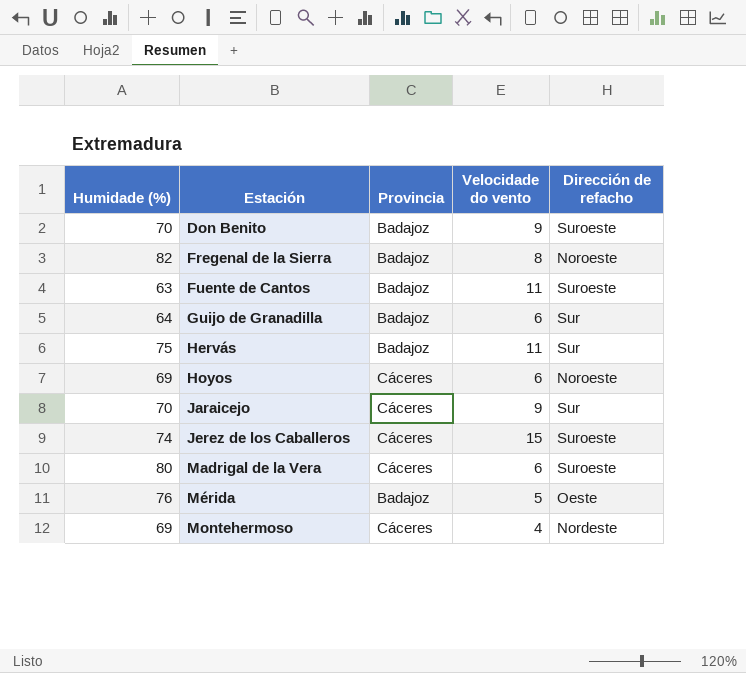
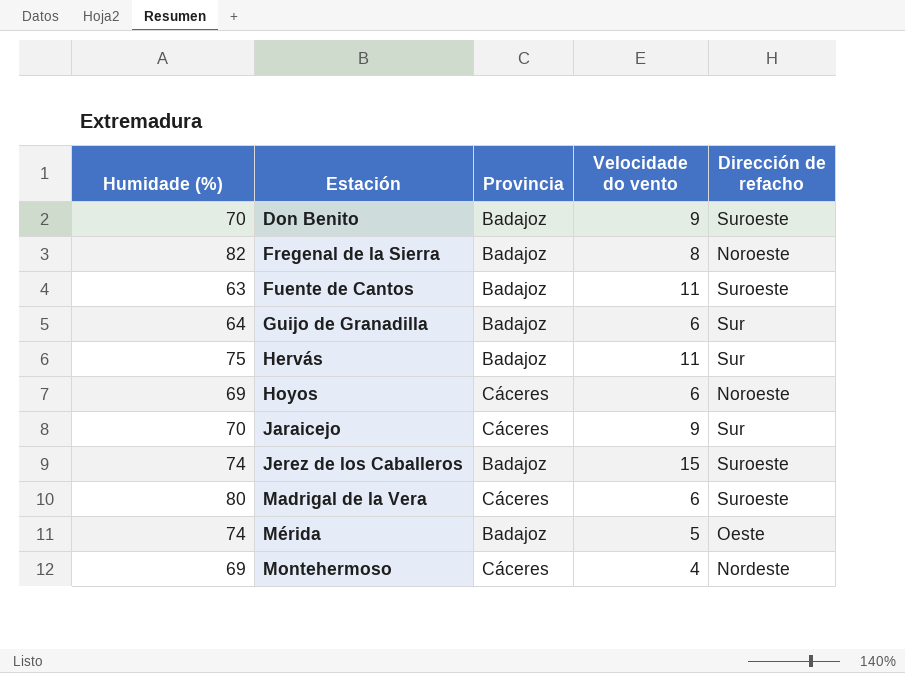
Jerez de los Caballeros | Provincia: Cáceres -> Badajoz
Mérida | Humidade (%): 76 -> 74

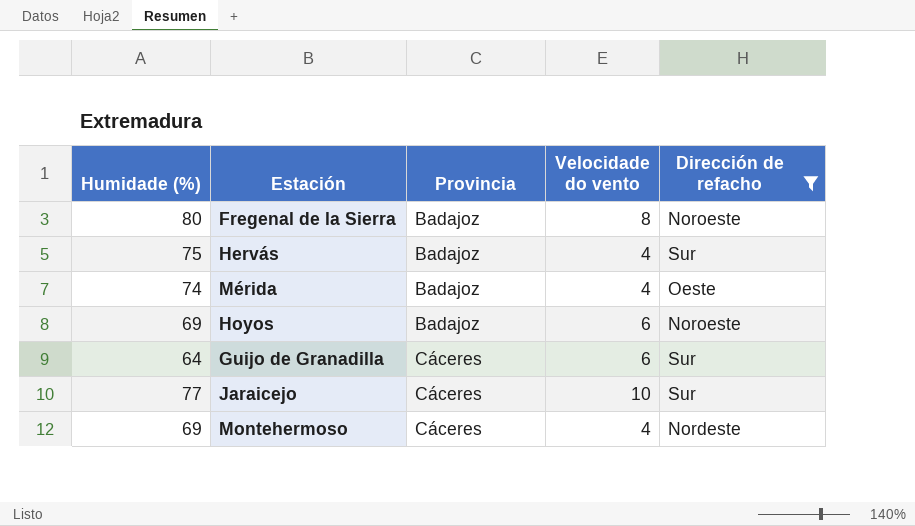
filter: none -> Dirección de refacho != Suroeste
row order: Estación ascending -> Provincia ascending
Fregenal de la Sierra | Humidade (%): 82 -> 80
Hervás | Velocidade do vento: 11 -> 4
Mérida | Velocidade do vento: 5 -> 4
Hoyos | Provincia: Cáceres -> Badajoz
Guijo de Granadilla | Provincia: Badajoz -> Cáceres
Jaraicejo | Humidade (%): 70 -> 77
Jaraicejo | Velocidade do vento: 9 -> 10

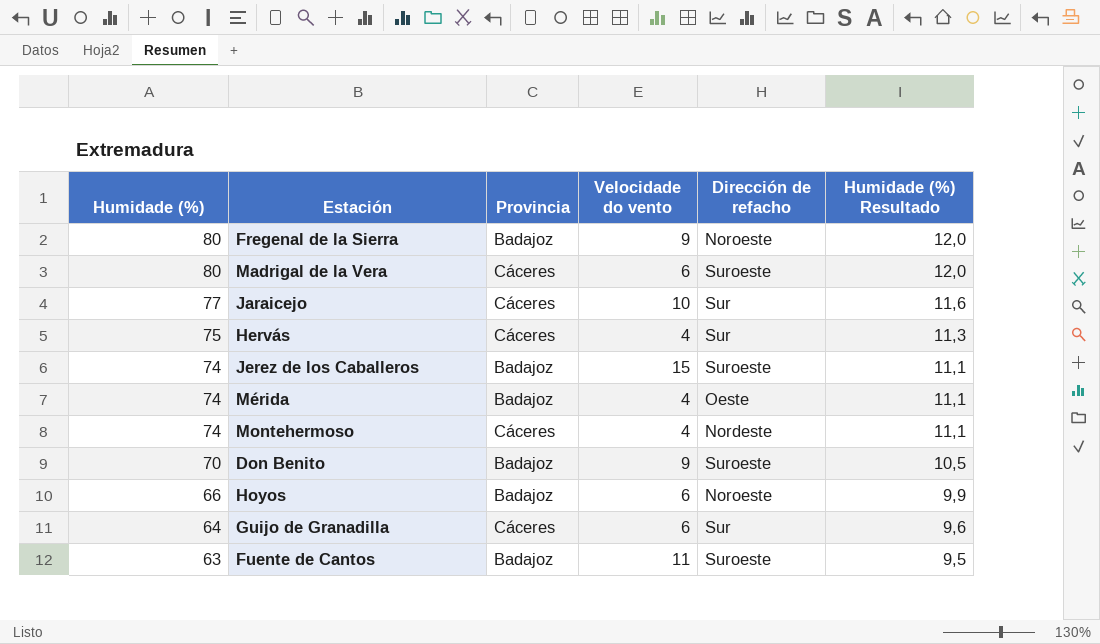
filter: Dirección de refacho != Suroeste -> none
row order: Provincia ascending -> Humidade (%) descending
column Humidade (%) Resultado | formula: none -> [Humidade (%)] * 0,15
Fregenal de la Sierra | Velocidade do vento: 8 -> 9
Hervás | Provincia: Badajoz -> Cáceres
Montehermoso | Humidade (%): 69 -> 74
Hoyos | Humidade (%): 69 -> 66

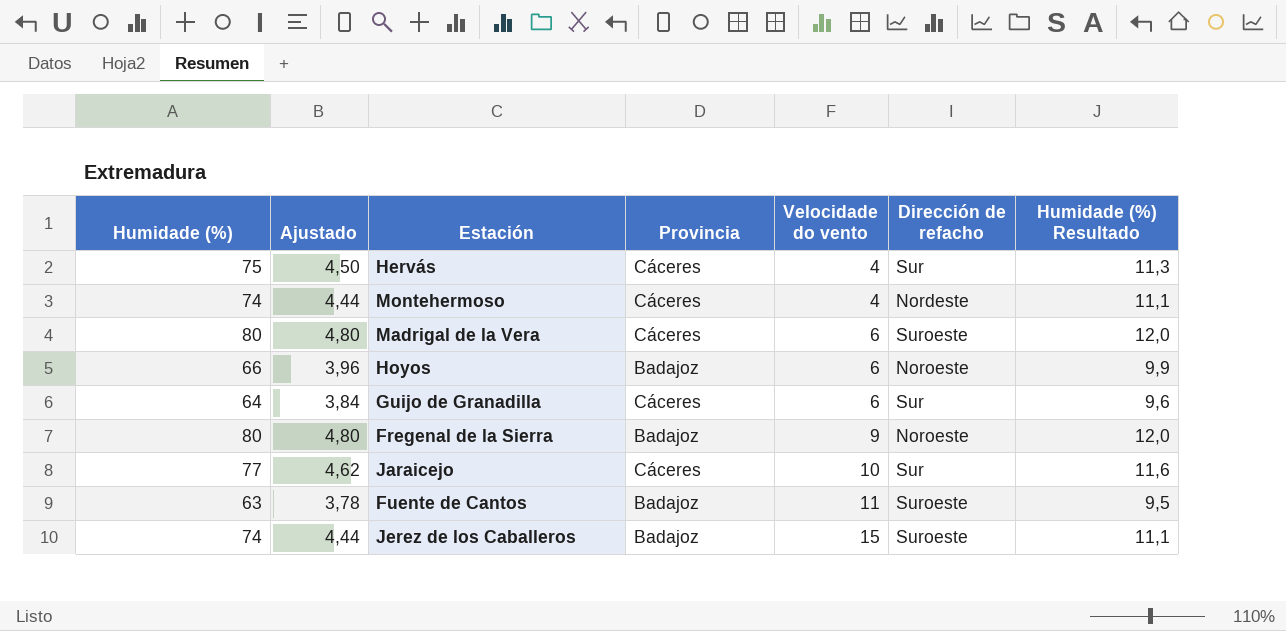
row order: Humidade (%) descending -> Velocidade do vento ascending
column Ajustado | formula: none -> [Humidade (%)] * 0,06
row Mérida: 74 | Badajoz | 4 | Oeste | 11,1 -> none
row Don Benito: 70 | Badajoz | 9 | Suroeste | 10,5 -> none

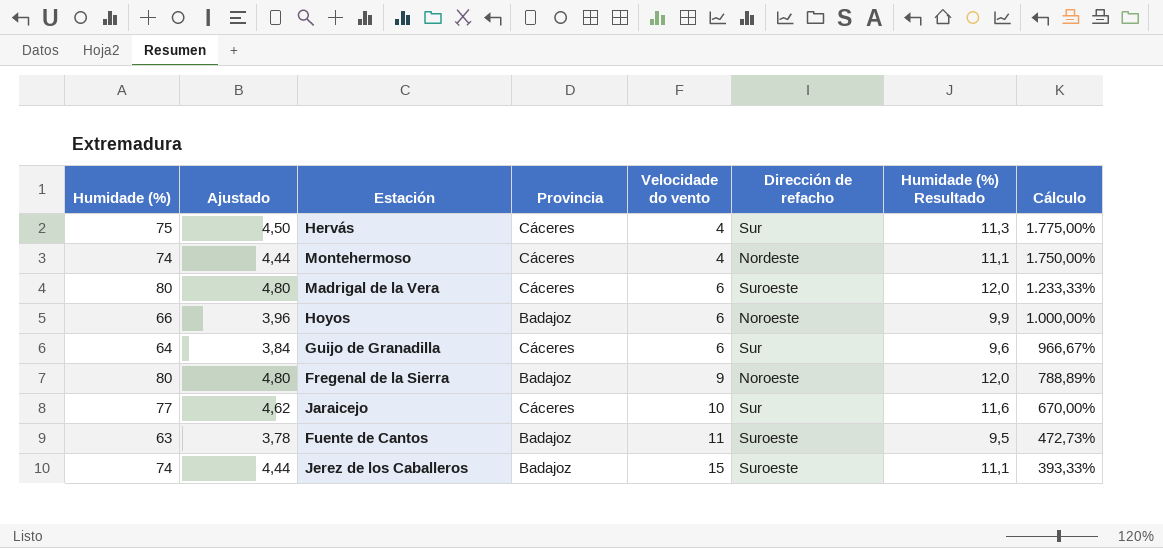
column Cálculo | formula: none -> ([Humidade (%)] - [Velocidade do vento]) / [Velocidade do vento]

